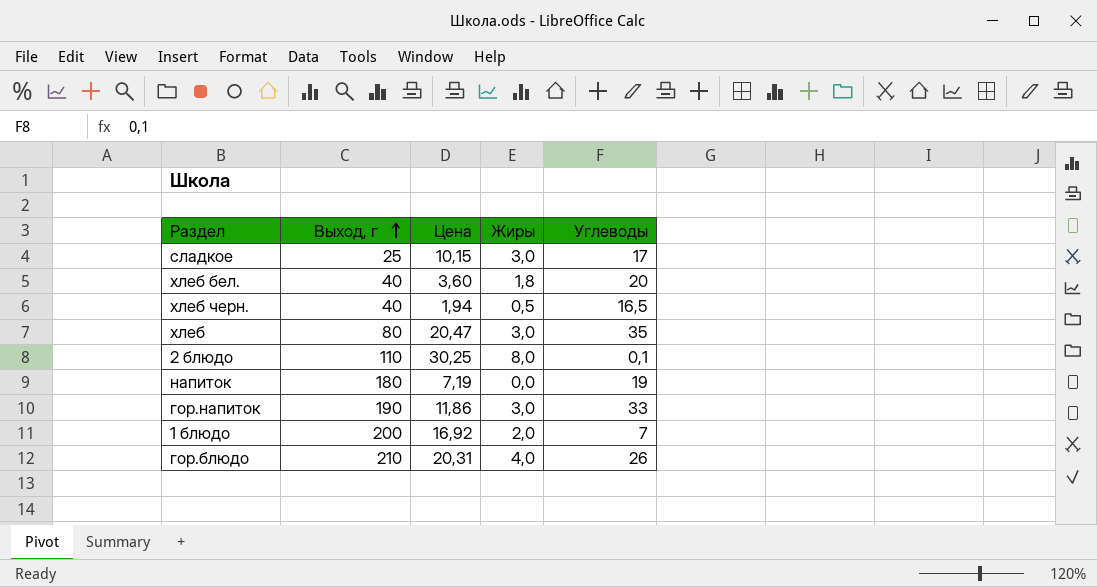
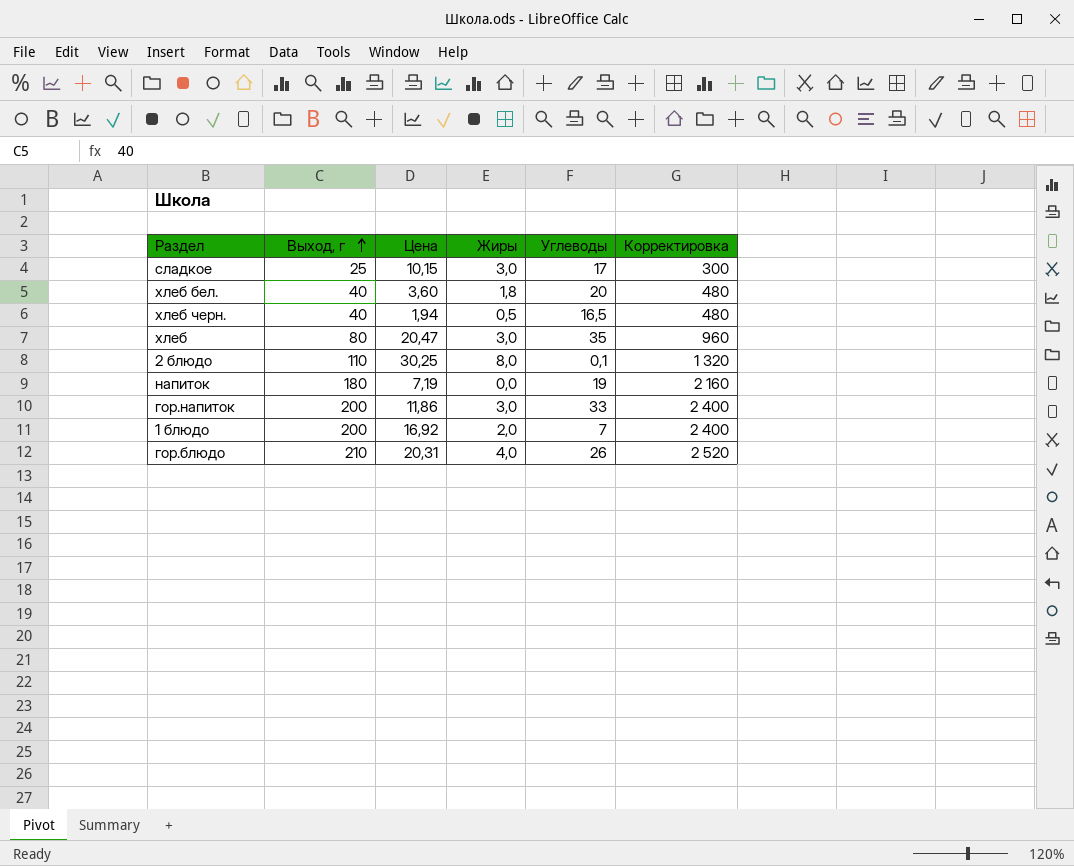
column Корректировка | formula: none -> [Выход, г] * 12
гор.напиток | Выход, г: 190 -> 200

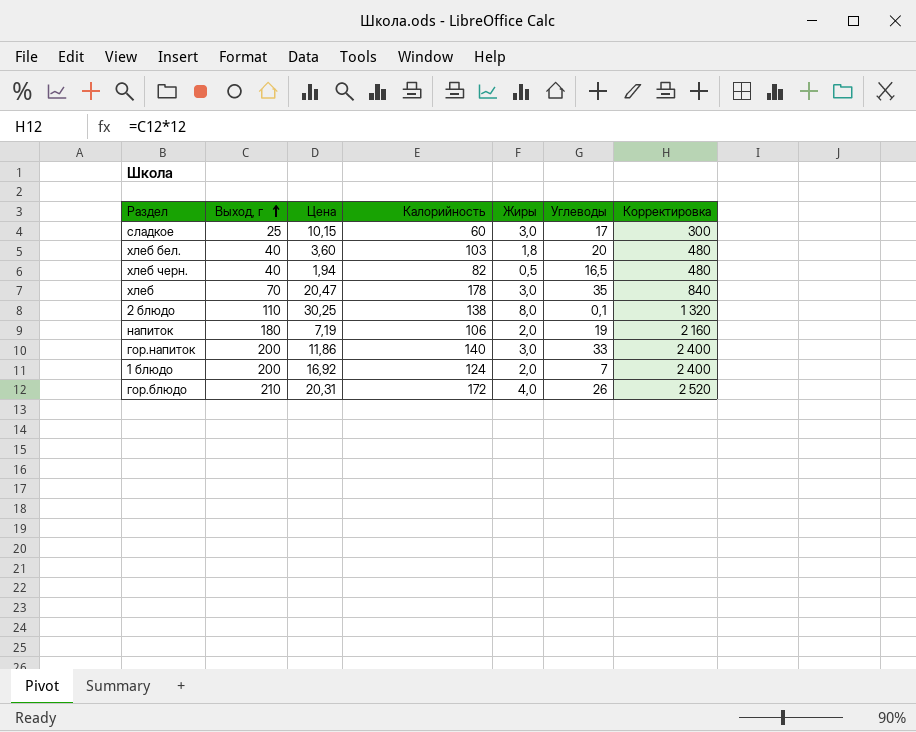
column Калорийность | position: none -> 4
хлеб | Выход, г: 80 -> 70
хлеб | Корректировка: 960 -> 840
напиток | Жиры: 0,0 -> 2,0

